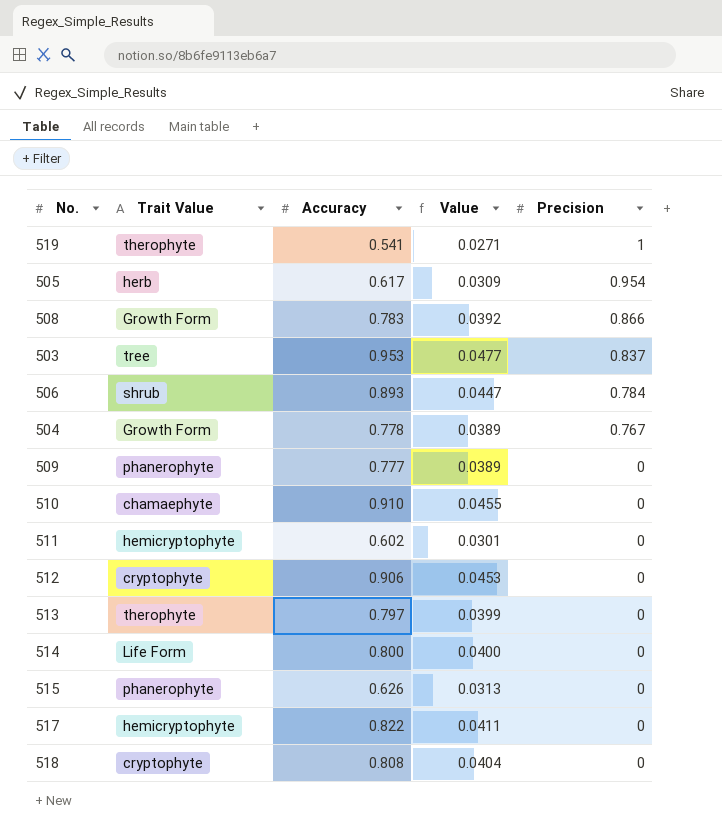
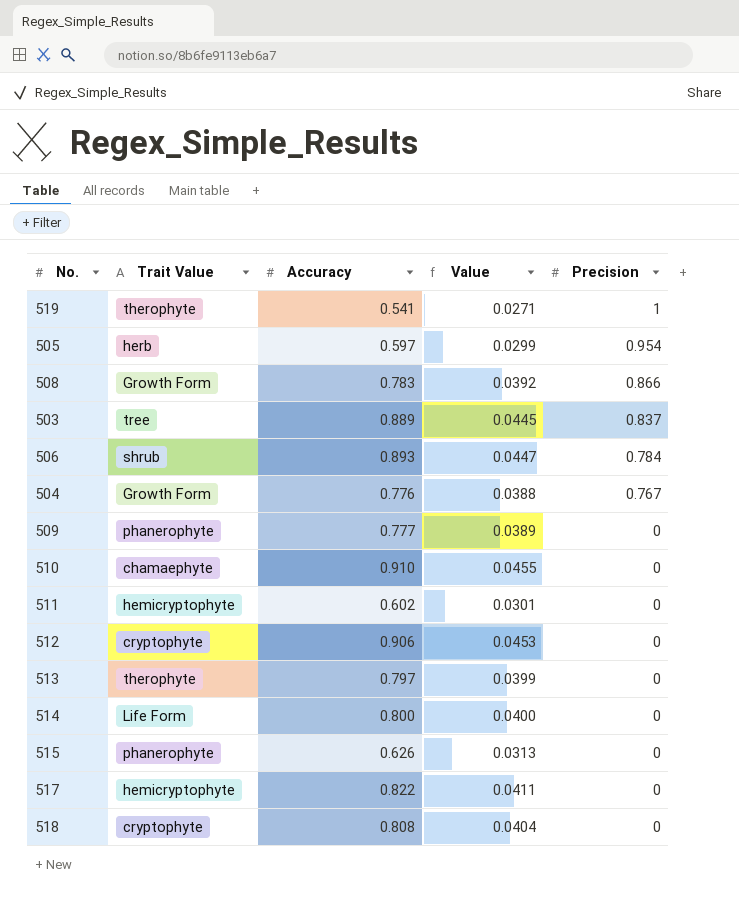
505 | Accuracy: 0.617 -> 0.597
505 | Value: 0.0309 -> 0.0299
503 | Accuracy: 0.953 -> 0.889
503 | Value: 0.0477 -> 0.0445
504 | Accuracy: 0.778 -> 0.776
504 | Value: 0.0389 -> 0.0388

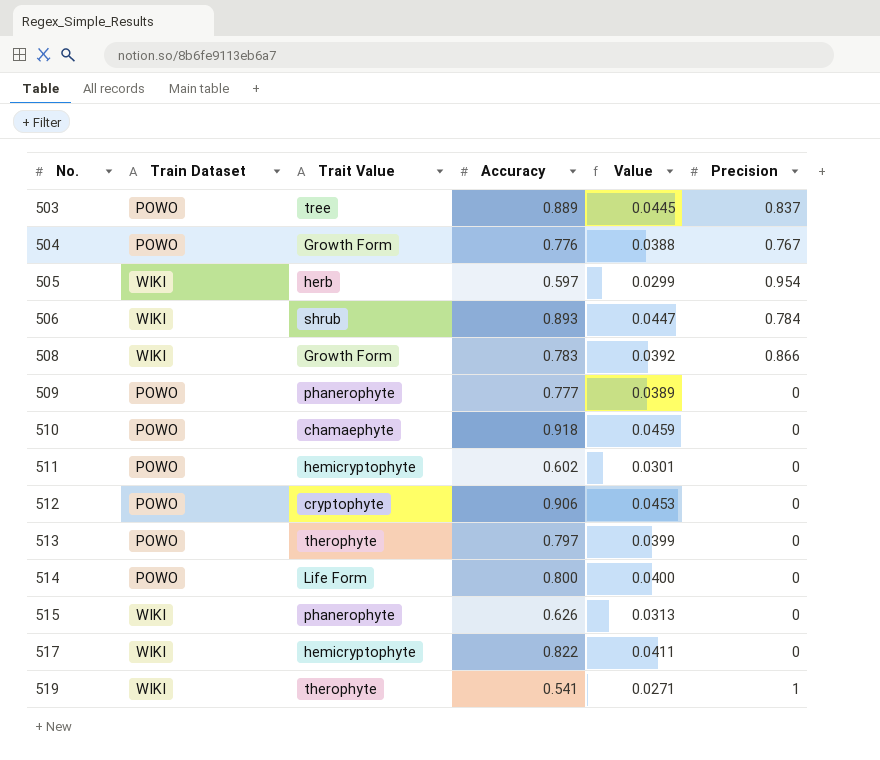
row order: Precision descending -> No. ascending
column Train Dataset | position: none -> 2
row 518: cryptophyte | 0.808 | 0.0404 | 0 -> none
510 | Accuracy: 0.910 -> 0.918
510 | Value: 0.0455 -> 0.0459

